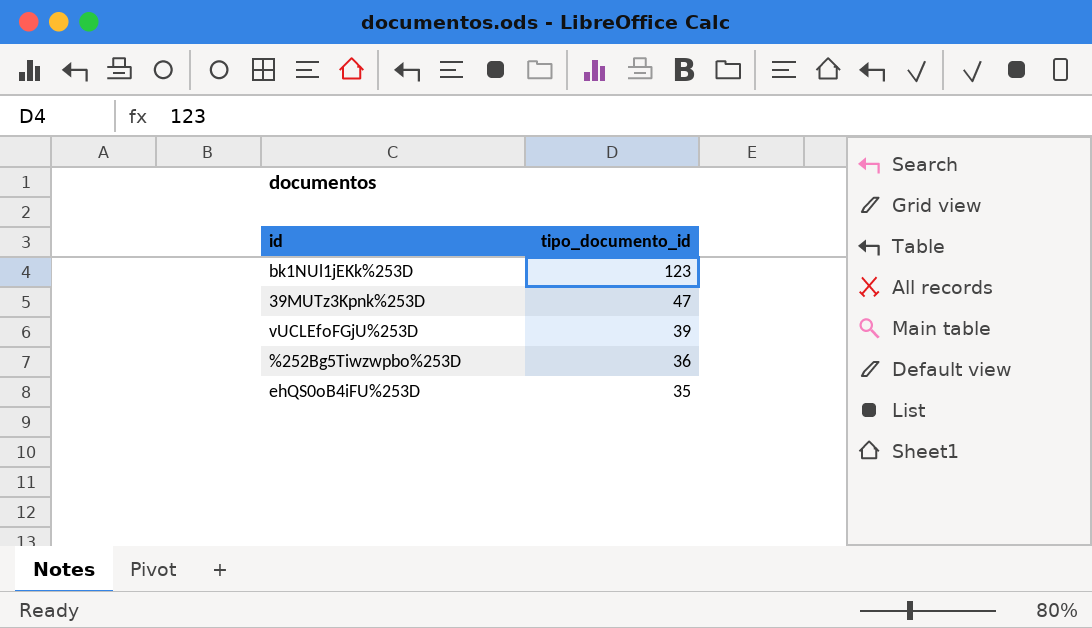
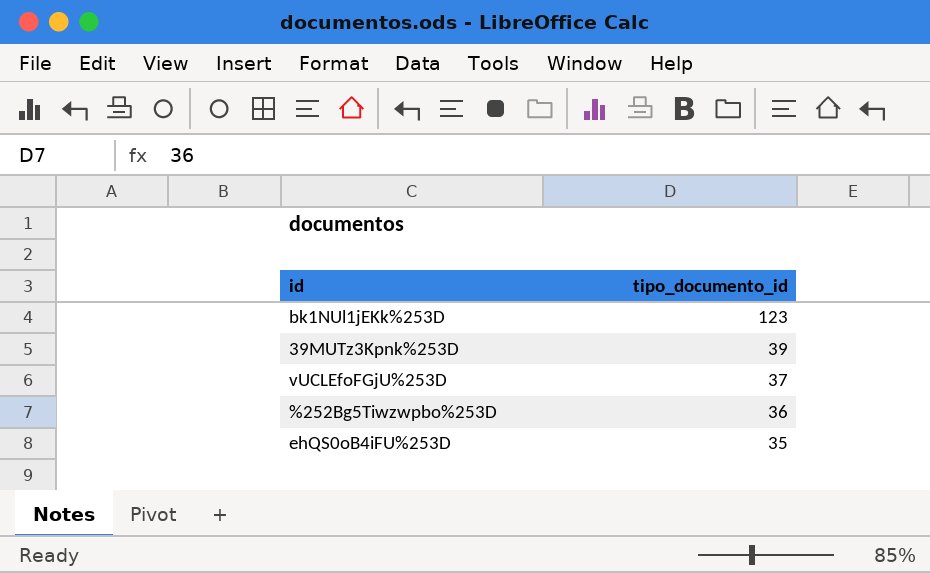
39MUTz3Kpnk%253D | tipo_documento_id: 47 -> 39
vUCLEfoFGjU%253D | tipo_documento_id: 39 -> 37

